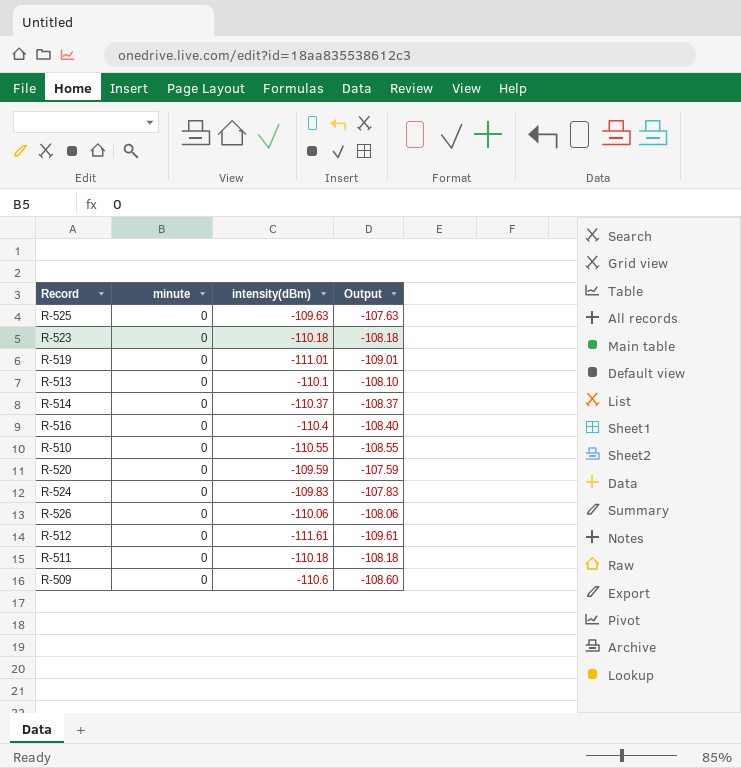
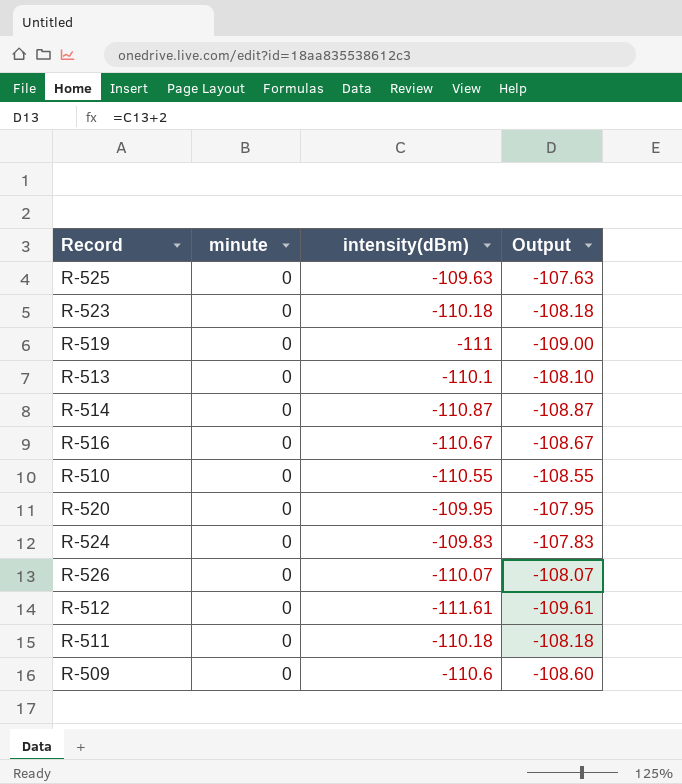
R-519 | intensity(dBm): -111.01 -> -111
R-519 | Output: -109.01 -> -109.00
R-514 | intensity(dBm): -110.37 -> -110.87
R-514 | Output: -108.37 -> -108.87
R-516 | intensity(dBm): -110.4 -> -110.67
R-516 | Output: -108.40 -> -108.67
R-520 | intensity(dBm): -109.59 -> -109.95
R-520 | Output: -107.59 -> -107.95
R-526 | intensity(dBm): -110.06 -> -110.07
R-526 | Output: -108.06 -> -108.07

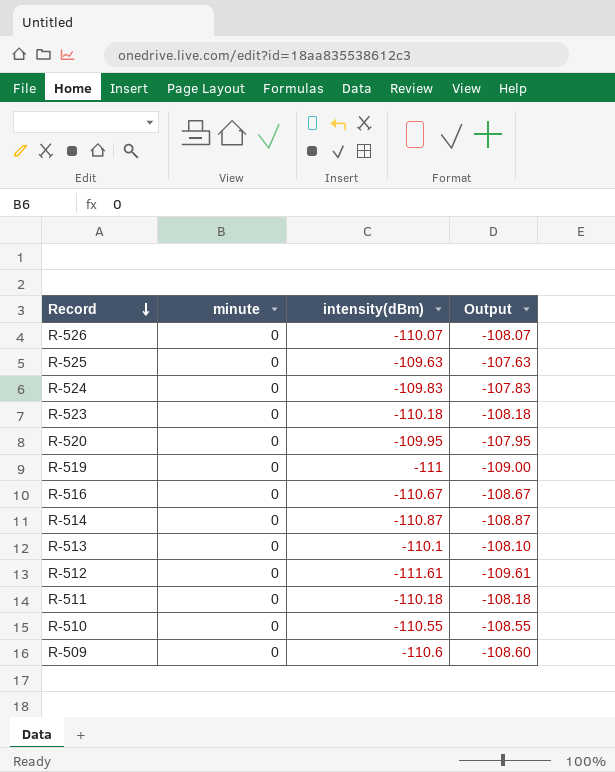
row order: none -> Record descending

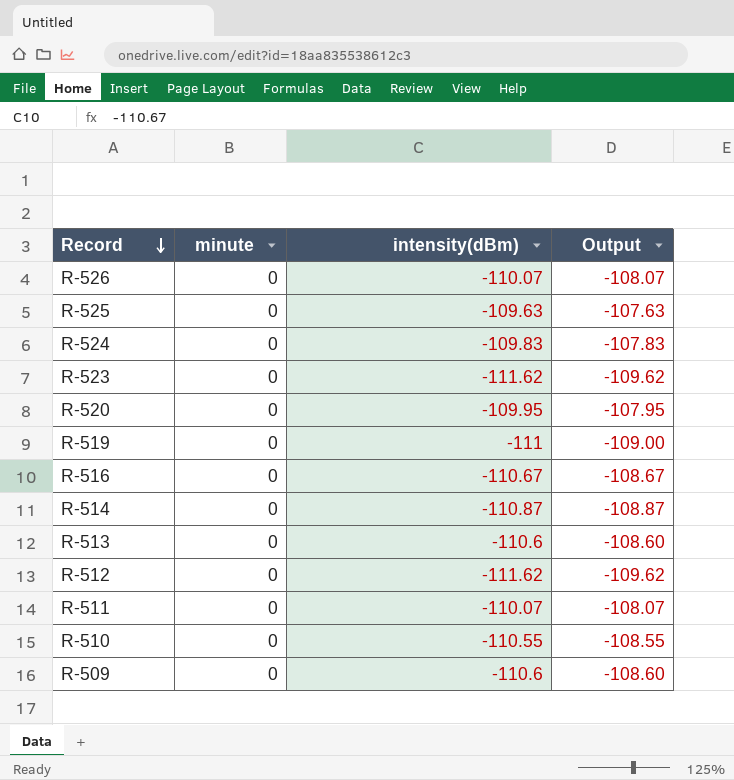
R-523 | intensity(dBm): -110.18 -> -111.62
R-523 | Output: -108.18 -> -109.62
R-513 | intensity(dBm): -110.1 -> -110.6
R-513 | Output: -108.10 -> -108.60
R-512 | intensity(dBm): -111.61 -> -111.62
R-512 | Output: -109.61 -> -109.62
R-511 | intensity(dBm): -110.18 -> -110.07
R-511 | Output: -108.18 -> -108.07

